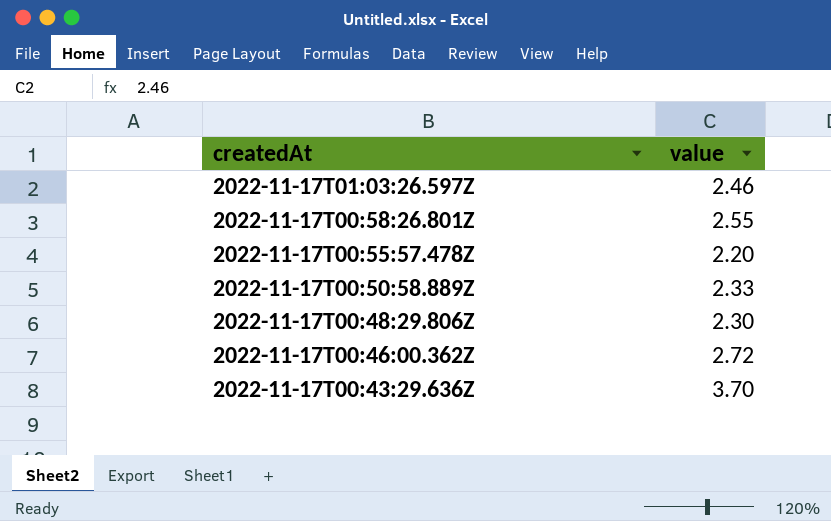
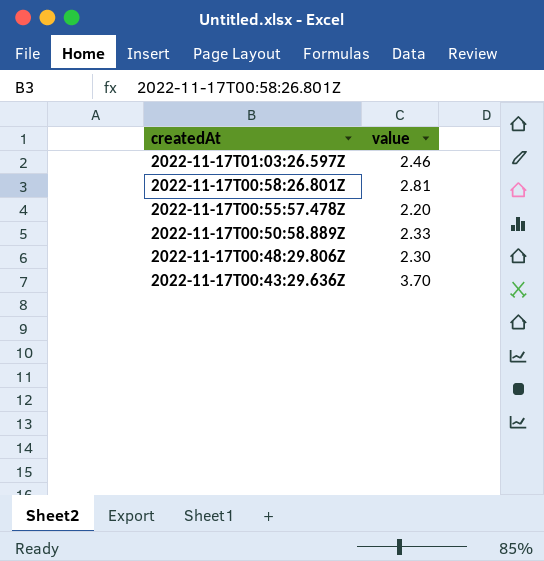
row 2022-11-17T00:46:00.362Z: 2.72 -> none
2022-11-17T00:58:26.801Z | value: 2.55 -> 2.81

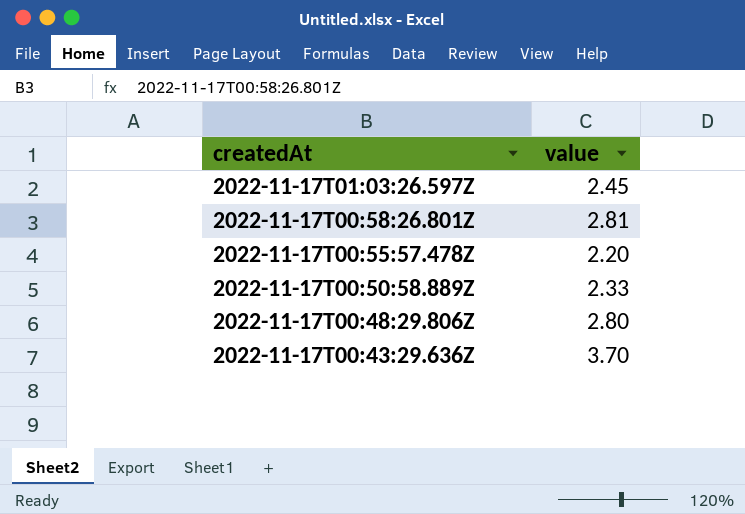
2022-11-17T01:03:26.597Z | value: 2.46 -> 2.45
2022-11-17T00:48:29.806Z | value: 2.30 -> 2.80

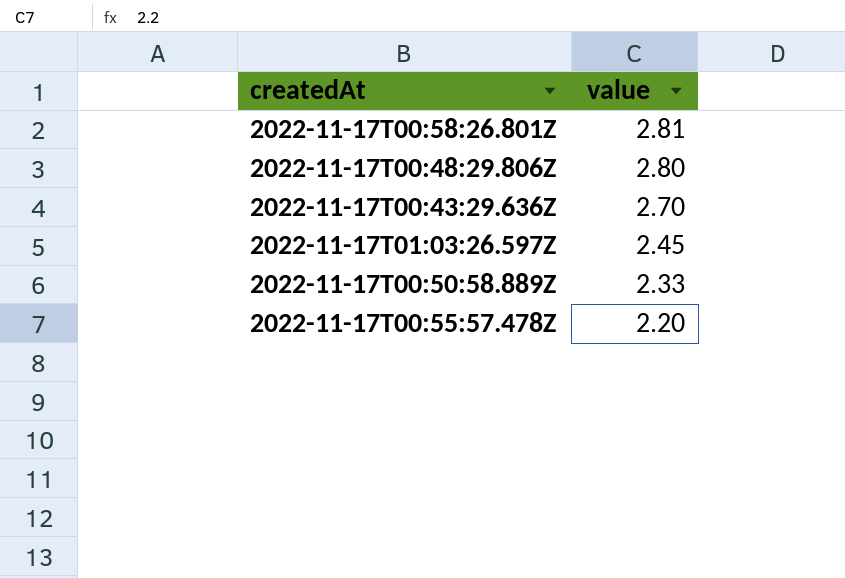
row order: createdAt descending -> value descending
2022-11-17T00:43:29.636Z | value: 3.70 -> 2.70

